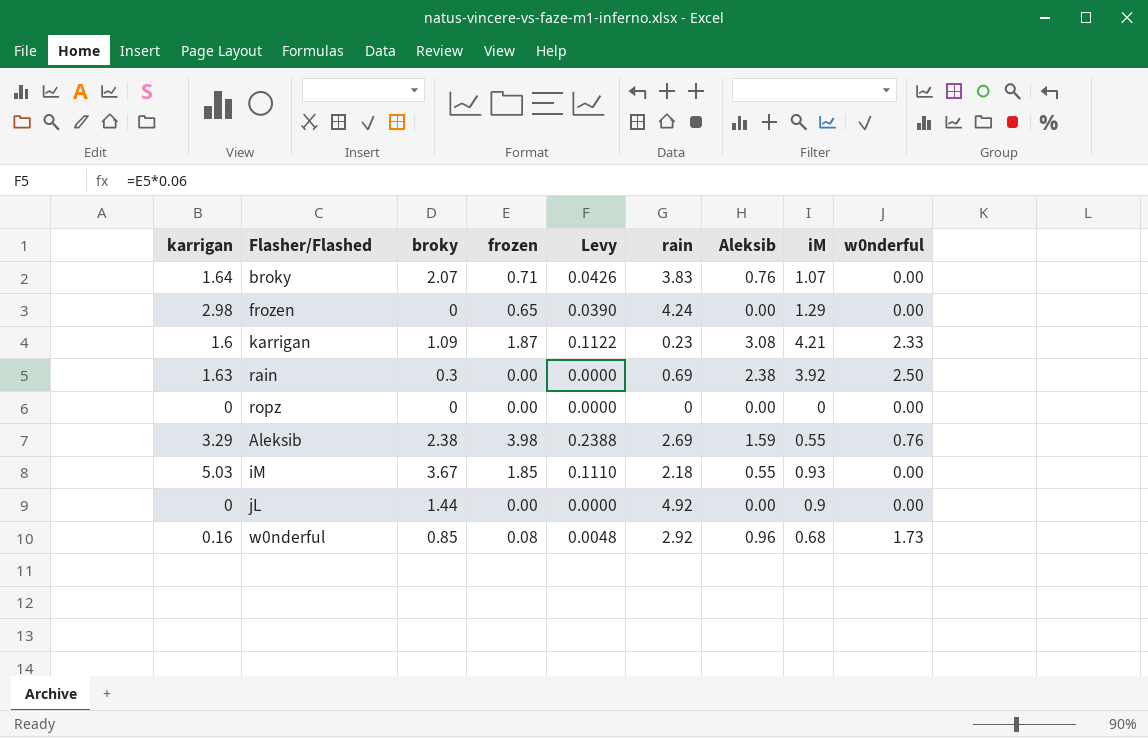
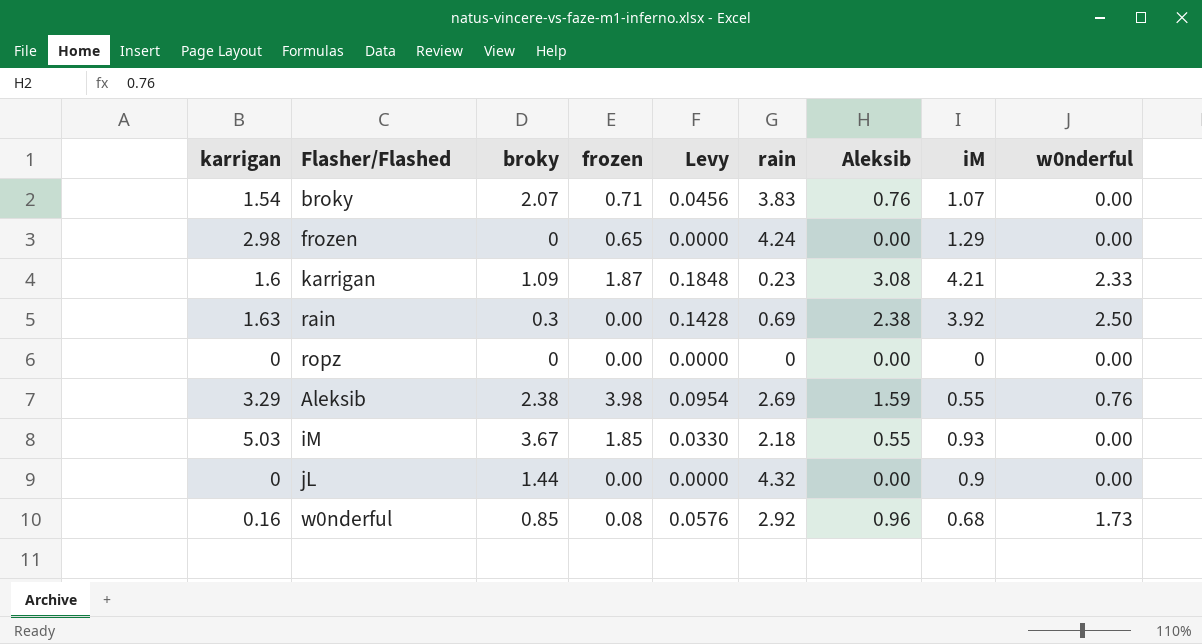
column Levy | formula: [frozen] * 0.06 -> [Aleksib] * 0.06
broky | karrigan: 1.64 -> 1.54
jL | rain: 4.92 -> 4.32

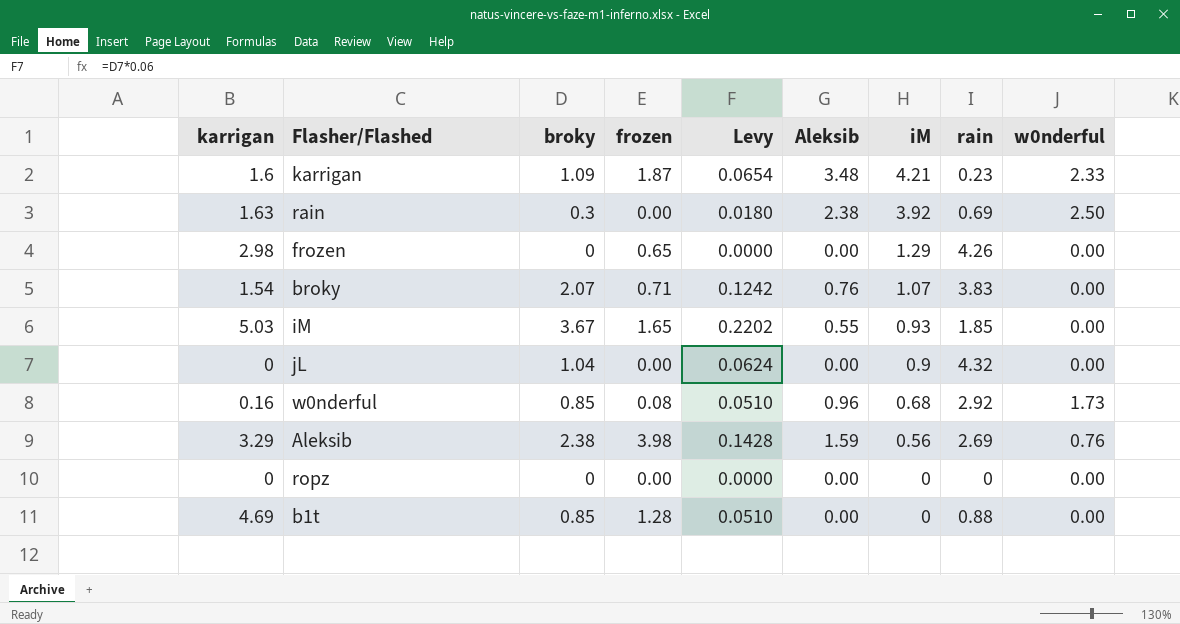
row order: none -> iM descending
column Levy | formula: [Aleksib] * 0.06 -> [broky] * 0.06
column rain | position: 6 -> 8
karrigan | Aleksib: 3.08 -> 3.48
frozen | rain: 4.24 -> 4.26
iM | frozen: 1.85 -> 1.65
iM | rain: 2.18 -> 1.85
jL | broky: 1.44 -> 1.04
Aleksib | iM: 0.55 -> 0.56
row b1t: none -> 4.69 | 0.85 | 1.28 | 0.0510 | 0.00 | 0 | 0.88 | 0.00

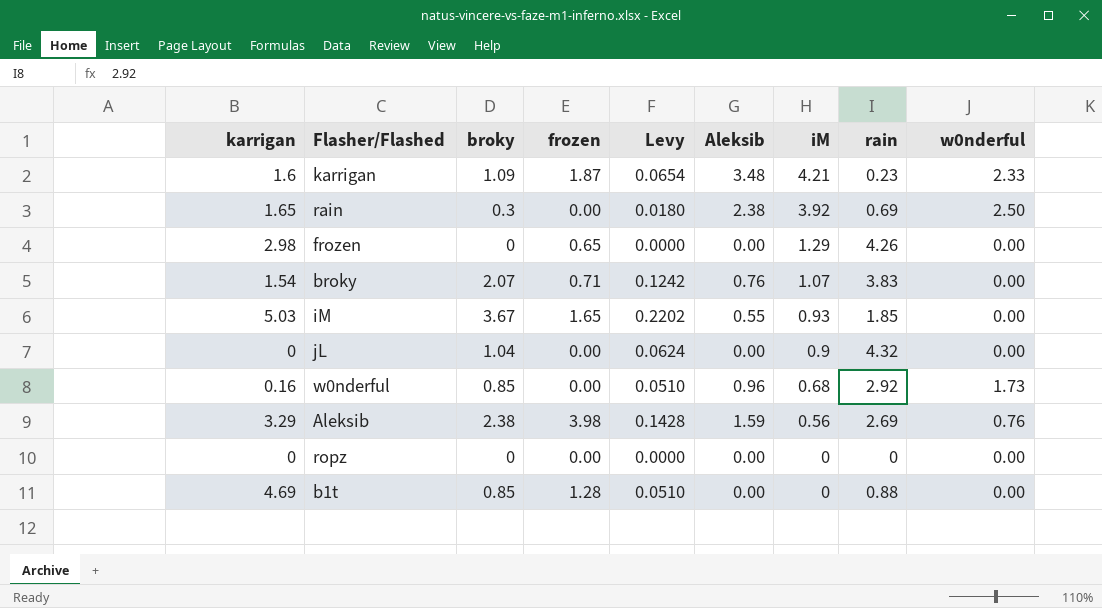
rain | karrigan: 1.63 -> 1.65
w0nderful | frozen: 0.08 -> 0.00

